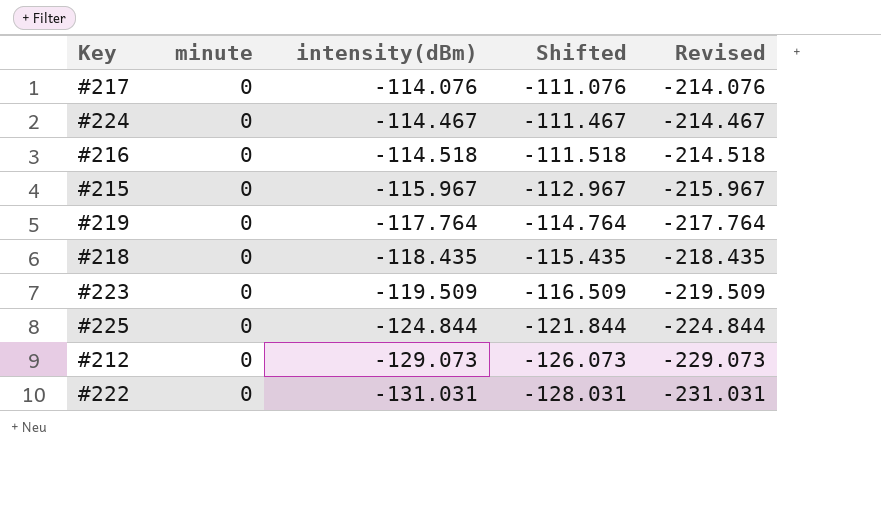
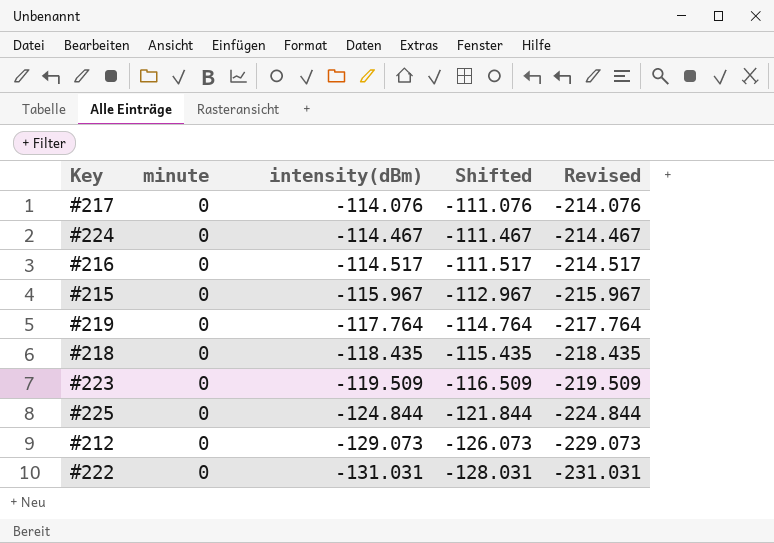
#216 | intensity(dBm): -114.518 -> -114.517
#216 | Shifted: -111.518 -> -111.517
#216 | Revised: -214.518 -> -214.517

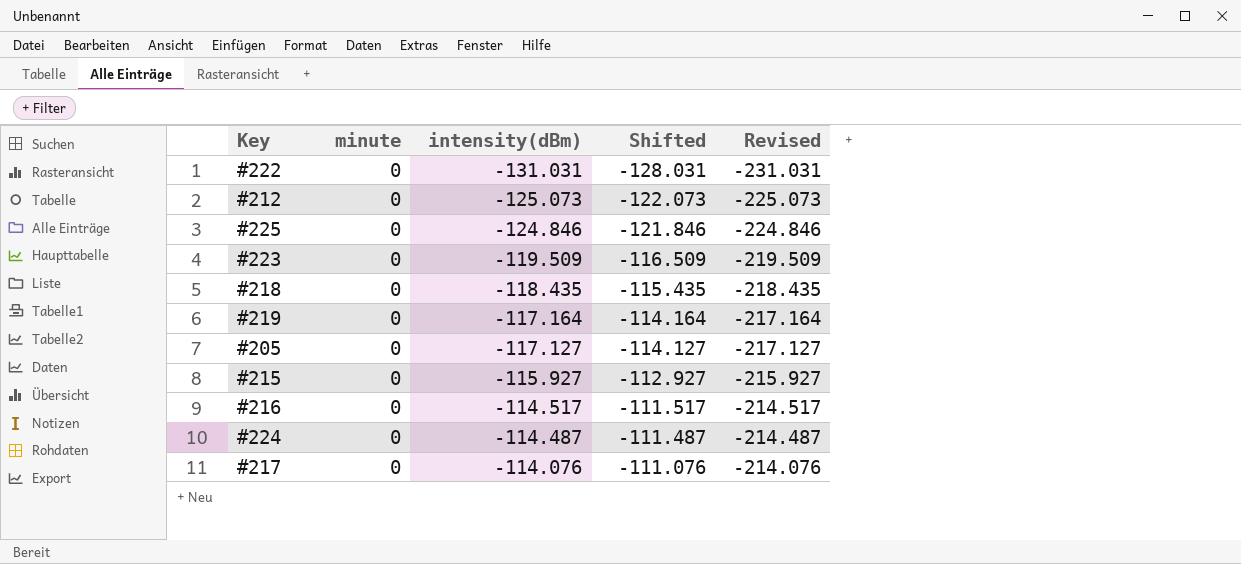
row order: intensity(dBm) descending -> intensity(dBm) ascending
#212 | intensity(dBm): -129.073 -> -125.073
#212 | Shifted: -126.073 -> -122.073
#212 | Revised: -229.073 -> -225.073
#225 | intensity(dBm): -124.844 -> -124.846
#225 | Shifted: -121.844 -> -121.846
#225 | Revised: -224.844 -> -224.846
#219 | intensity(dBm): -117.764 -> -117.164
#219 | Shifted: -114.764 -> -114.164
#219 | Revised: -217.764 -> -217.164
row #205: none -> 0 | -117.127 | -114.127 | -217.127
#215 | intensity(dBm): -115.967 -> -115.927
#215 | Shifted: -112.967 -> -112.927
#215 | Revised: -215.967 -> -215.927
#224 | intensity(dBm): -114.467 -> -114.487
#224 | Shifted: -111.467 -> -111.487
#224 | Revised: -214.467 -> -214.487

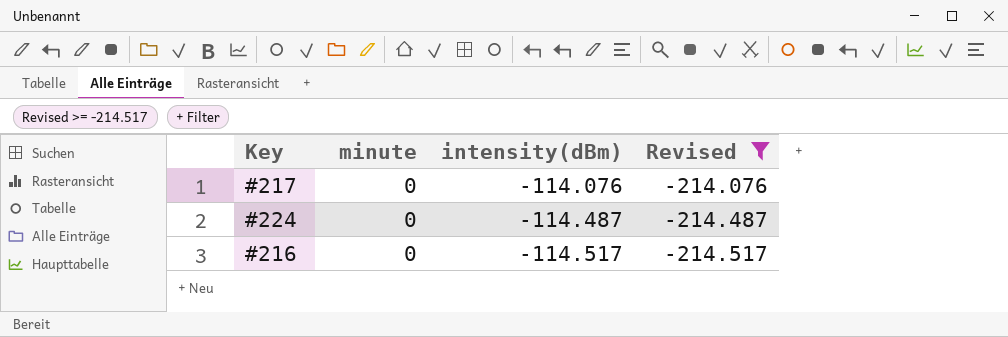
filter: none -> Revised >= -214.517
row order: intensity(dBm) ascending -> intensity(dBm) descending
column Shifted | formula: [intensity(dBm)] + 3 -> none

